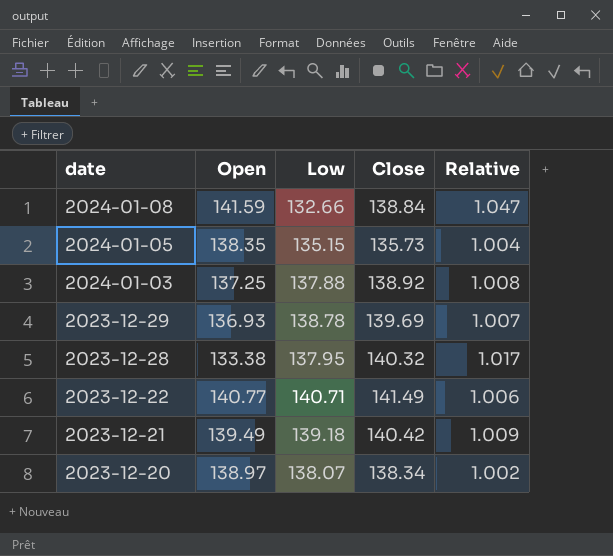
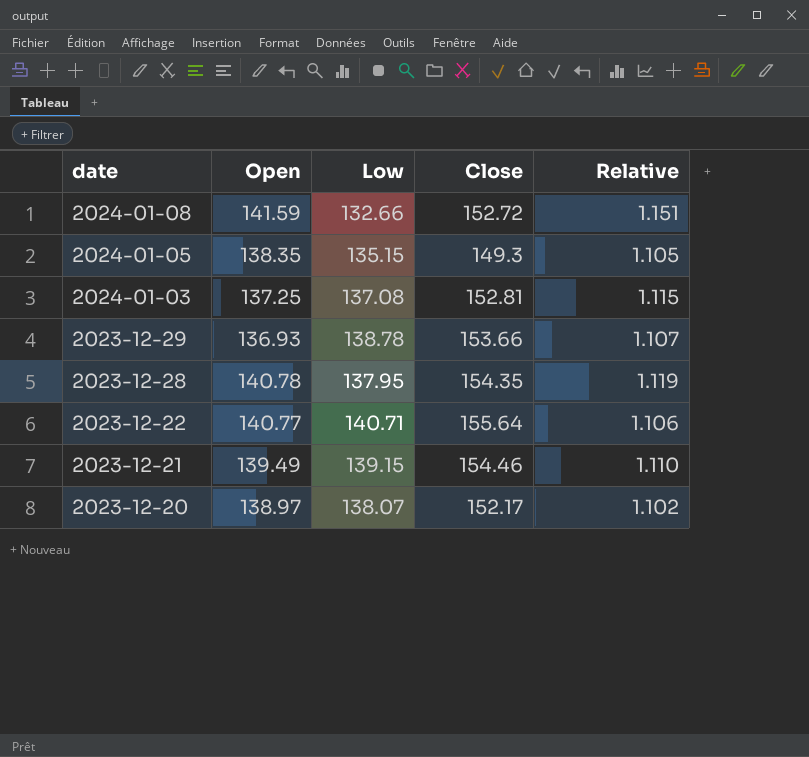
2024-01-08 | Close: 138.84 -> 152.72
2024-01-08 | Relative: 1.047 -> 1.151
2024-01-05 | Close: 135.73 -> 149.3
2024-01-05 | Relative: 1.004 -> 1.105
2024-01-03 | Low: 137.88 -> 137.08
2024-01-03 | Close: 138.92 -> 152.81
2024-01-03 | Relative: 1.008 -> 1.115
2023-12-29 | Close: 139.69 -> 153.66
2023-12-29 | Relative: 1.007 -> 1.107
2023-12-28 | Open: 133.38 -> 140.78
2023-12-28 | Close: 140.32 -> 154.35
2023-12-28 | Relative: 1.017 -> 1.119
2023-12-22 | Close: 141.49 -> 155.64
2023-12-22 | Relative: 1.006 -> 1.106
2023-12-21 | Low: 139.18 -> 139.15
2023-12-21 | Close: 140.42 -> 154.46
2023-12-21 | Relative: 1.009 -> 1.110
2023-12-20 | Close: 138.34 -> 152.17
2023-12-20 | Relative: 1.002 -> 1.102

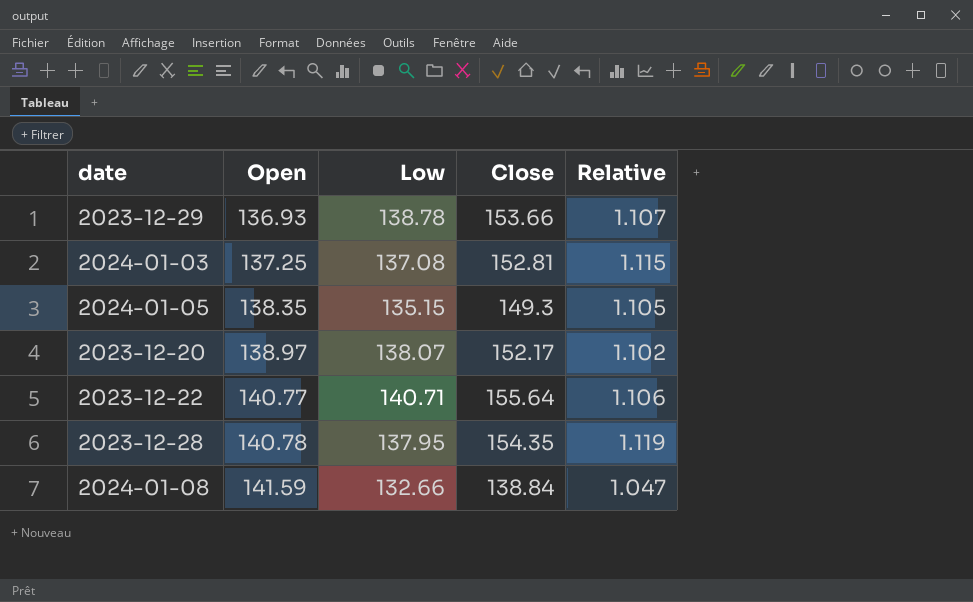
row order: date descending -> Open ascending
row 2023-12-21: 139.49 | 139.15 | 154.46 | 1.110 -> none
2024-01-08 | Close: 152.72 -> 138.84
2024-01-08 | Relative: 1.151 -> 1.047

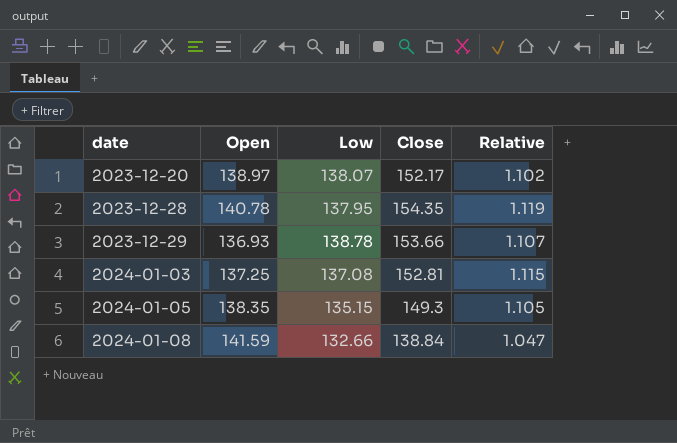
row order: Open ascending -> date ascending
row 2023-12-22: 140.77 | 140.71 | 155.64 | 1.106 -> none

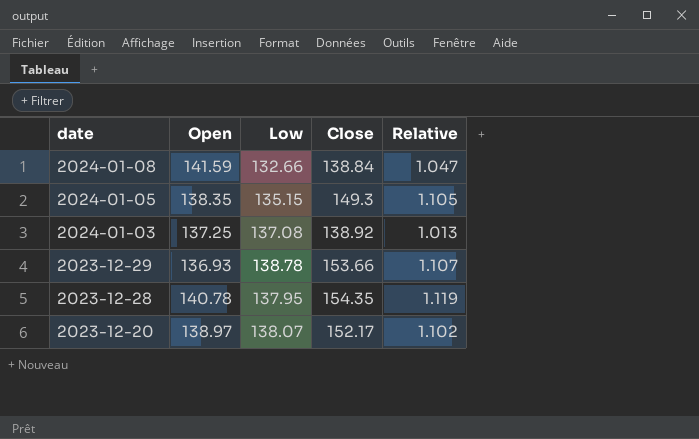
row order: date ascending -> date descending
2024-01-03 | Close: 152.81 -> 138.92
2024-01-03 | Relative: 1.115 -> 1.013

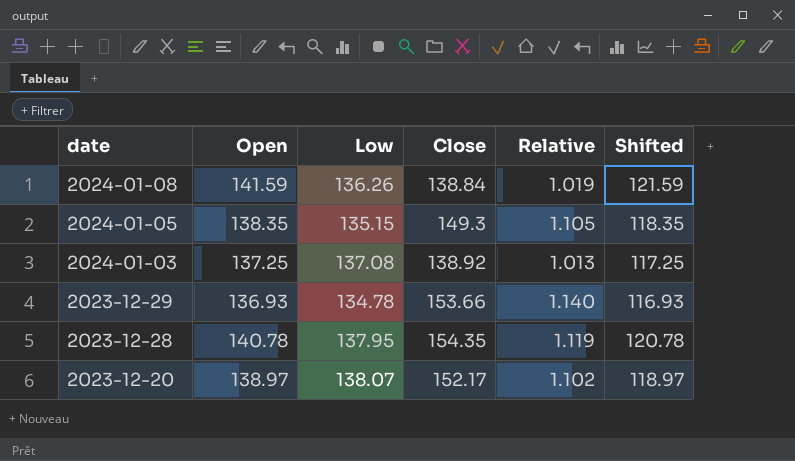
column Shifted | formula: none -> [Open] - 20
2024-01-08 | Low: 132.66 -> 136.26
2024-01-08 | Relative: 1.047 -> 1.019
2023-12-29 | Low: 138.78 -> 134.78
2023-12-29 | Relative: 1.107 -> 1.140

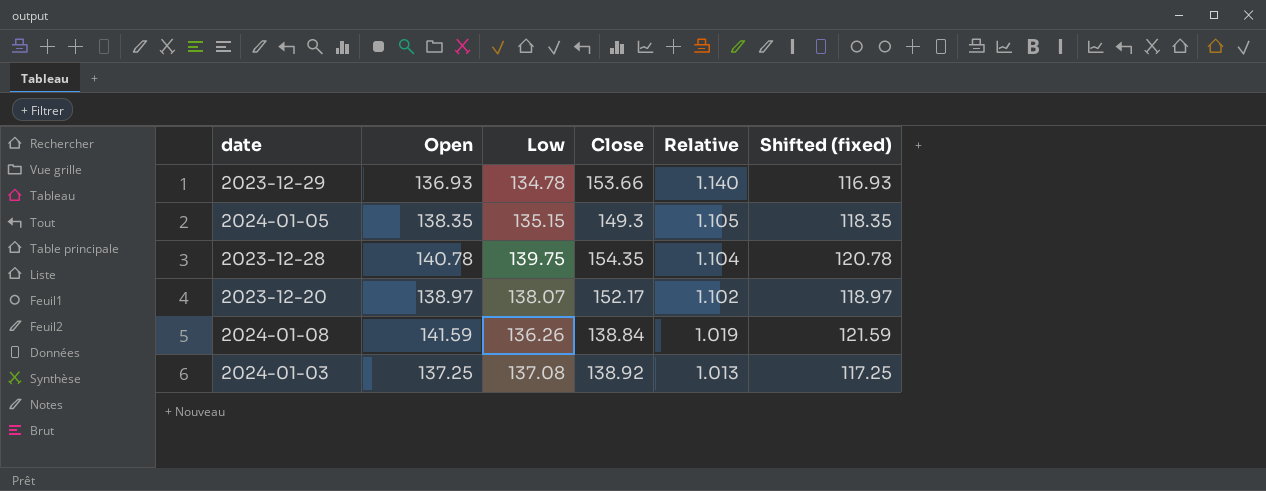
row order: date descending -> Relative descending
column name: Shifted -> Shifted (fixed)
2023-12-28 | Low: 137.95 -> 139.75
2023-12-28 | Relative: 1.119 -> 1.104

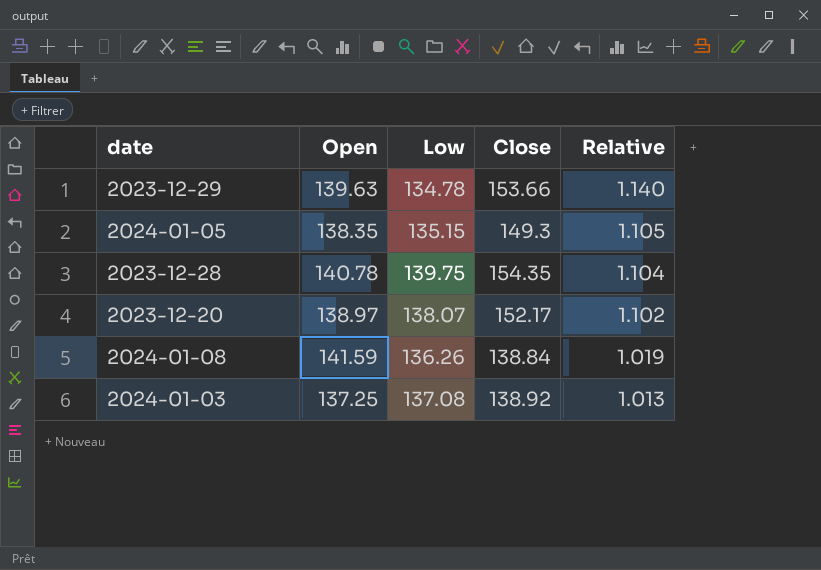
column Shifted (fixed) | formula: [Open] - 20 -> none
2023-12-29 | Open: 136.93 -> 139.63

